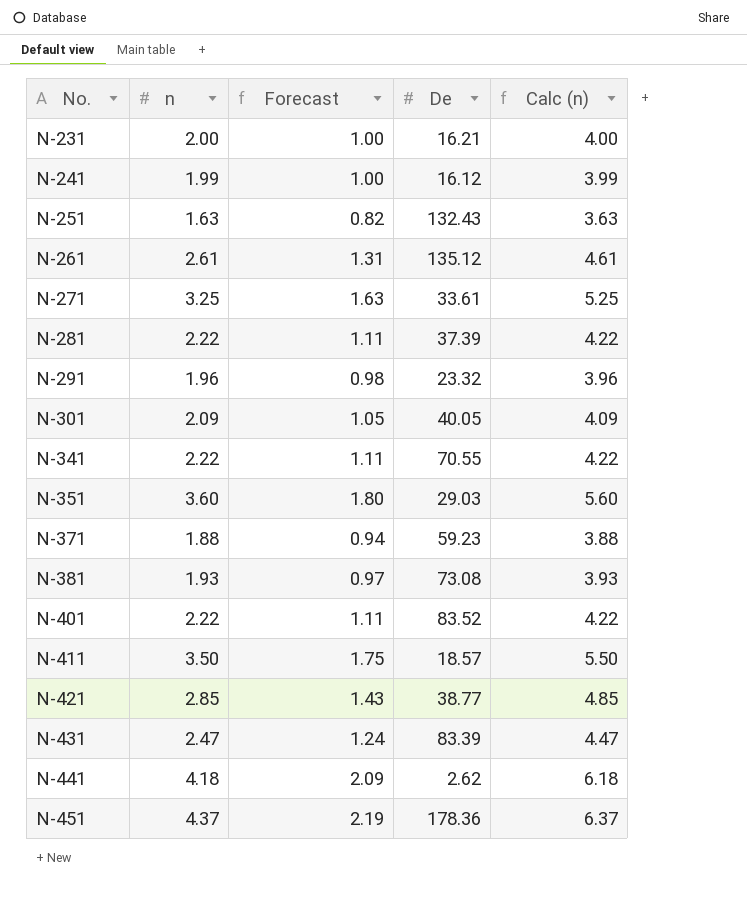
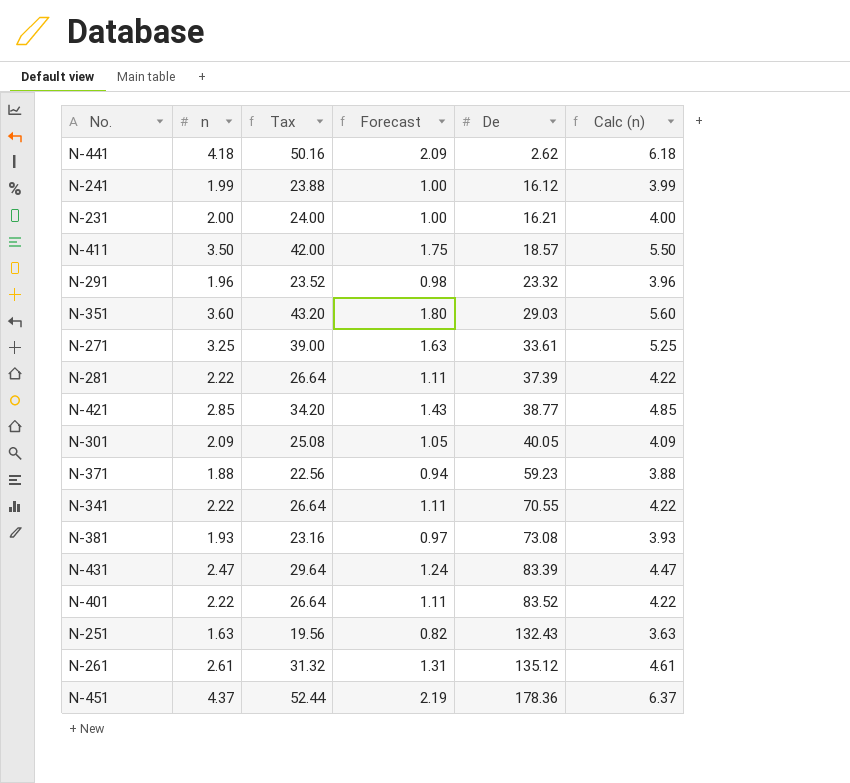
row order: No. ascending -> De ascending
column Tax | formula: none -> [n] * 12

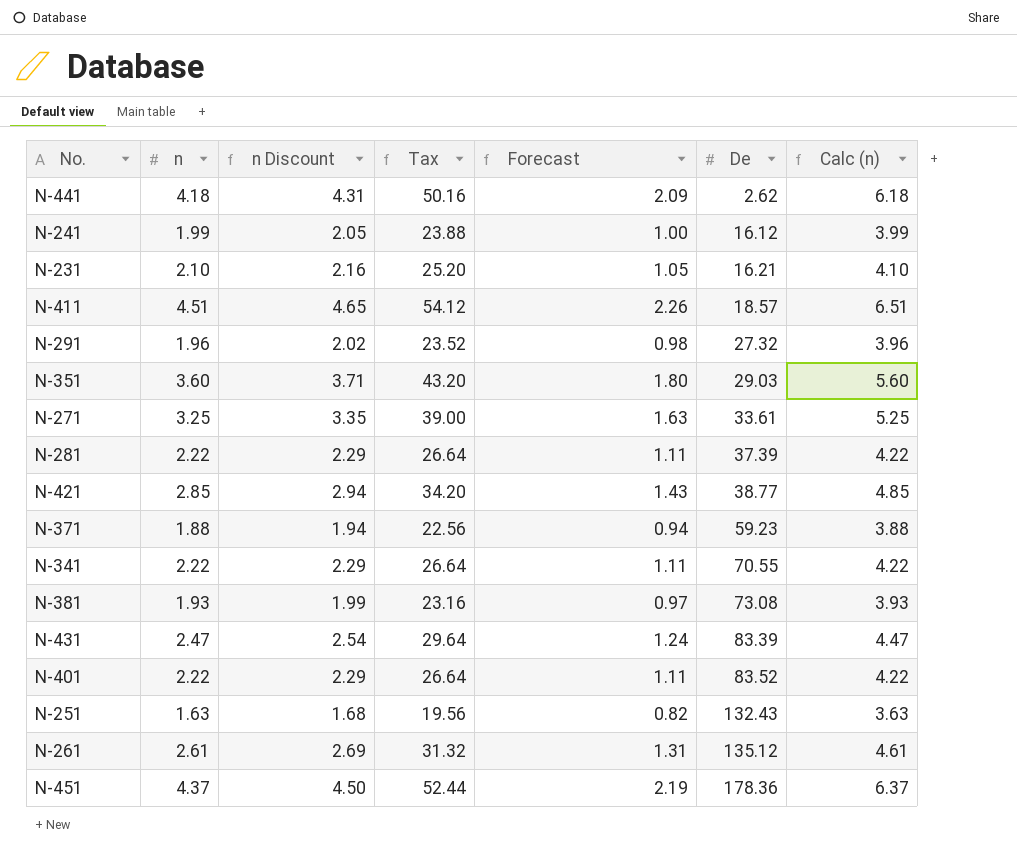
column n Discount | formula: none -> [n] * 1.03
row N-301: 2.09 | 25.08 | 1.05 | 40.05 | 4.09 -> none
N-231 | n: 2.00 -> 2.10
N-231 | Tax: 24.00 -> 25.20
N-231 | Forecast: 1.00 -> 1.05
N-231 | Calc (n): 4.00 -> 4.10
N-411 | n: 3.50 -> 4.51
N-411 | Tax: 42.00 -> 54.12
N-411 | Forecast: 1.75 -> 2.26
N-411 | Calc (n): 5.50 -> 6.51
N-291 | De: 23.32 -> 27.32

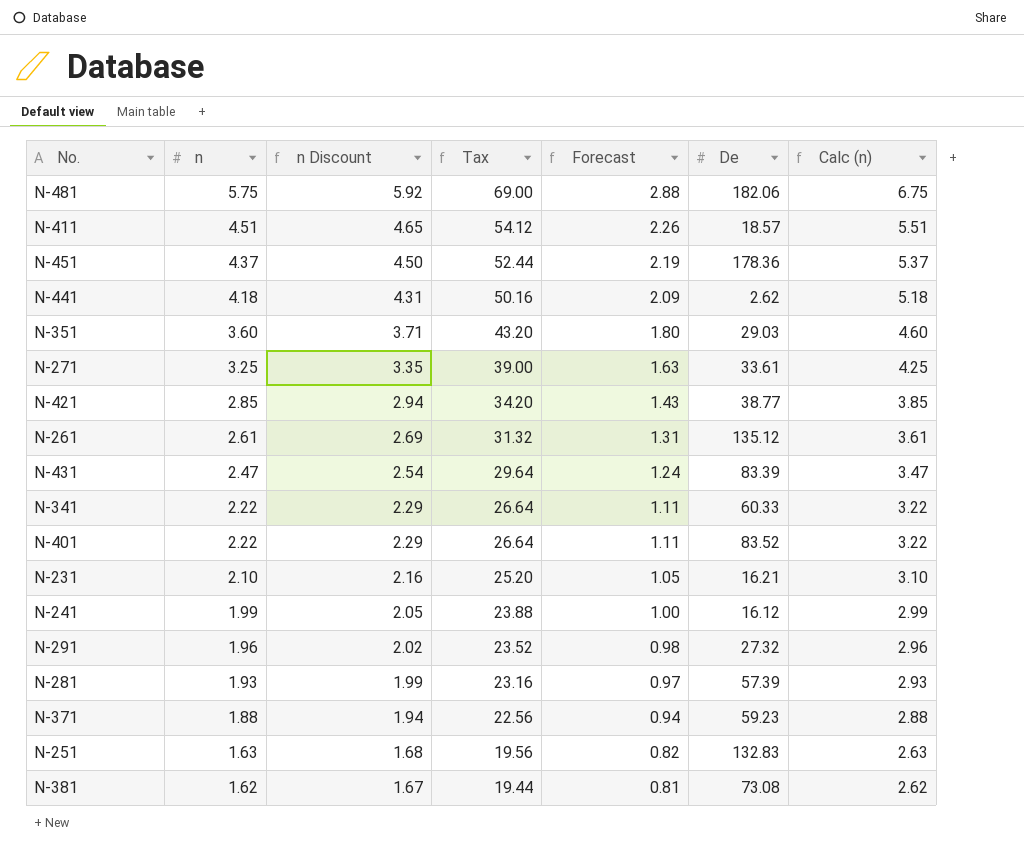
row order: De ascending -> n descending
column Calc (n) | formula: [n] + 2 -> [n] + 1
row N-481: none -> 5.75 | 5.92 | 69.00 | 2.88 | 182.06 | 6.75
N-341 | De: 70.55 -> 60.33
N-281 | n: 2.22 -> 1.93
N-281 | n Discount: 2.29 -> 1.99
N-281 | Tax: 26.64 -> 23.16
N-281 | Forecast: 1.11 -> 0.97
N-281 | De: 37.39 -> 57.39
N-251 | De: 132.43 -> 132.83
N-381 | n: 1.93 -> 1.62
N-381 | n Discount: 1.99 -> 1.67
N-381 | Tax: 23.16 -> 19.44
N-381 | Forecast: 0.97 -> 0.81

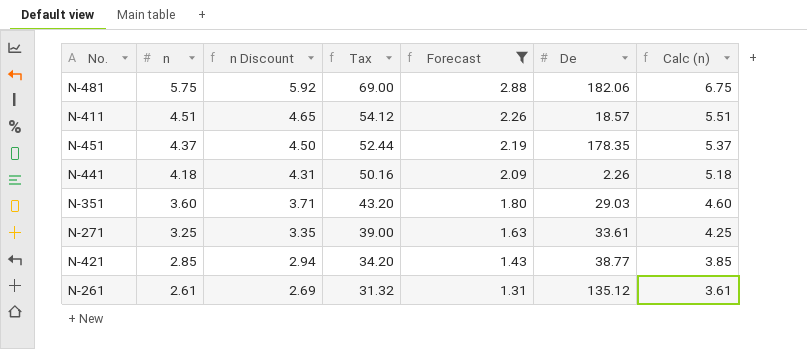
filter: none -> Forecast >= 1.31
N-451 | De: 178.36 -> 178.35
N-441 | De: 2.62 -> 2.26

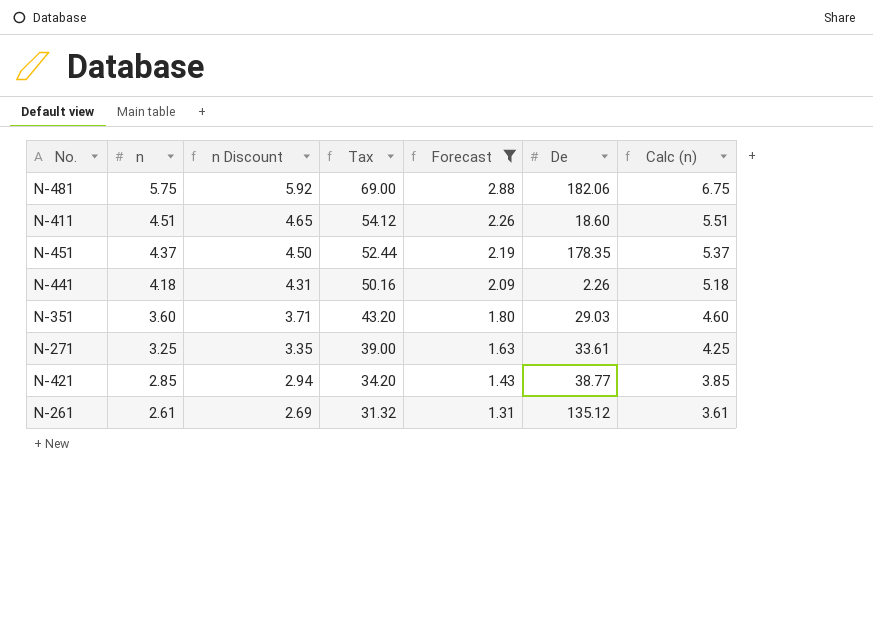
N-411 | De: 18.57 -> 18.60

